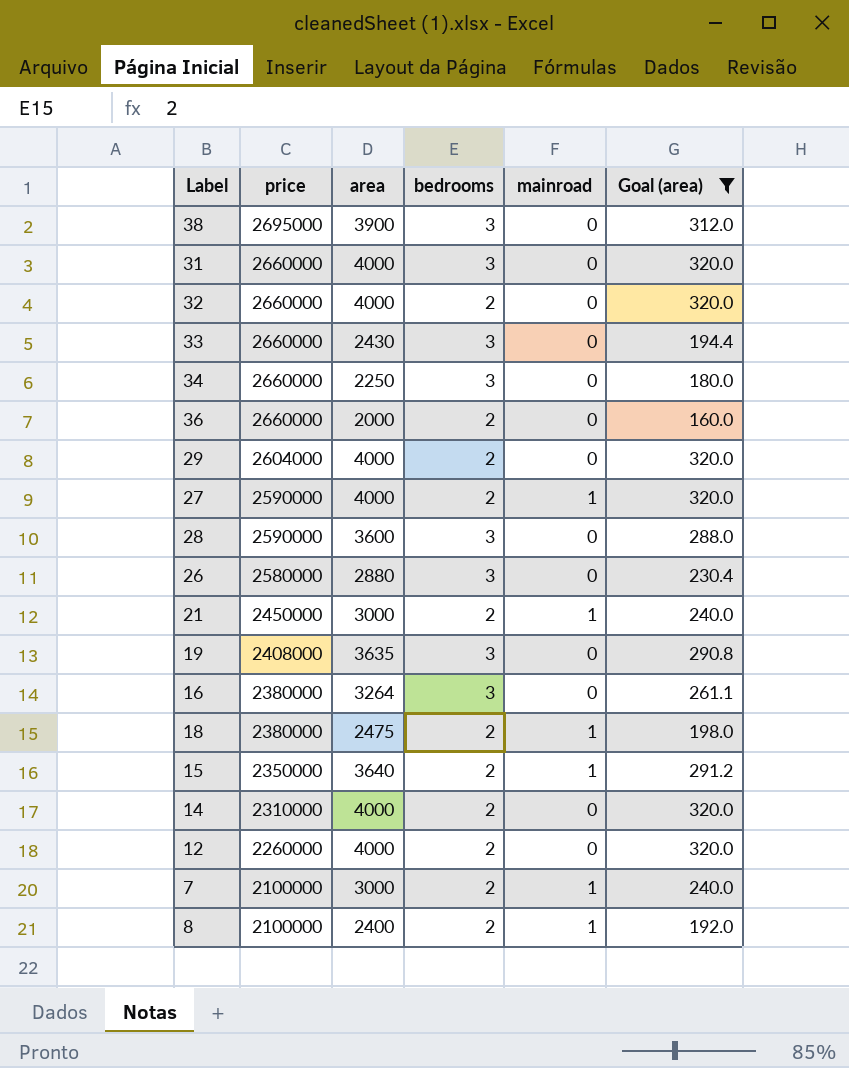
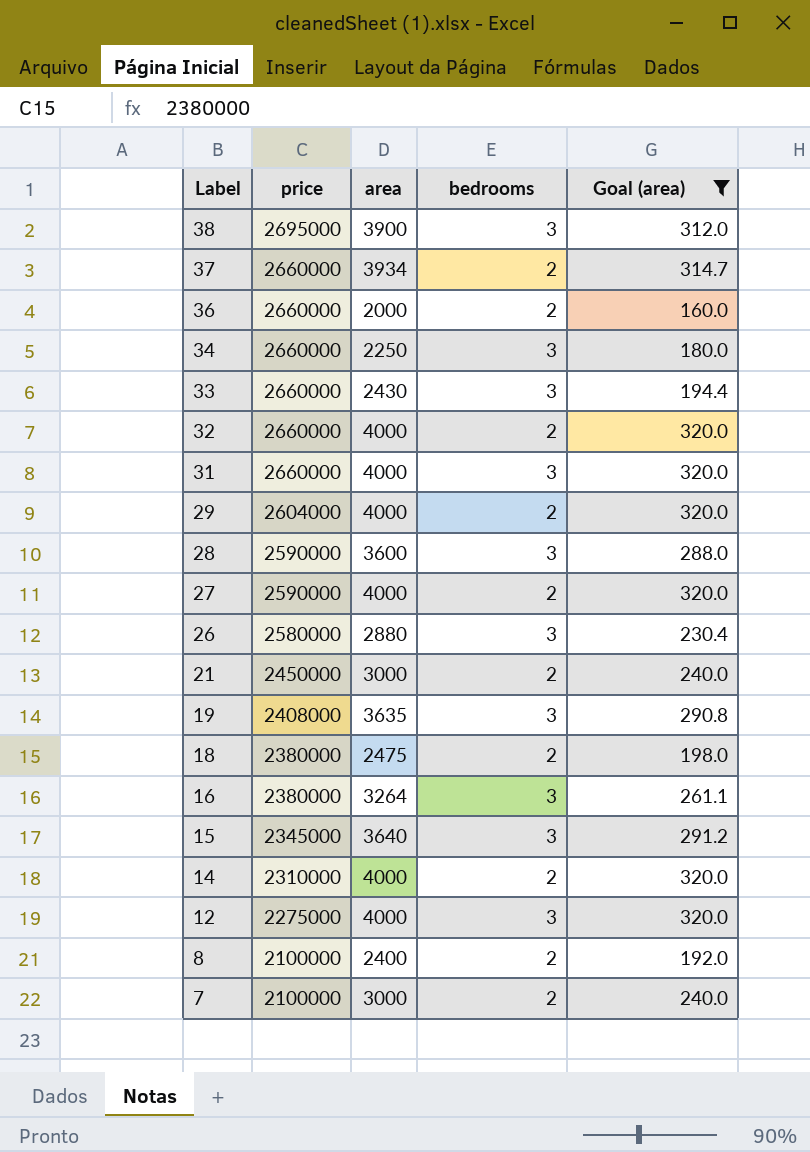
row order: price descending -> Label descending
column mainroad | position: 5 -> none
row 37: none -> 2660000 | 3934 | 2 | 314.7
15 | price: 2350000 -> 2345000
15 | bedrooms: 2 -> 3
12 | price: 2260000 -> 2275000
12 | bedrooms: 2 -> 3

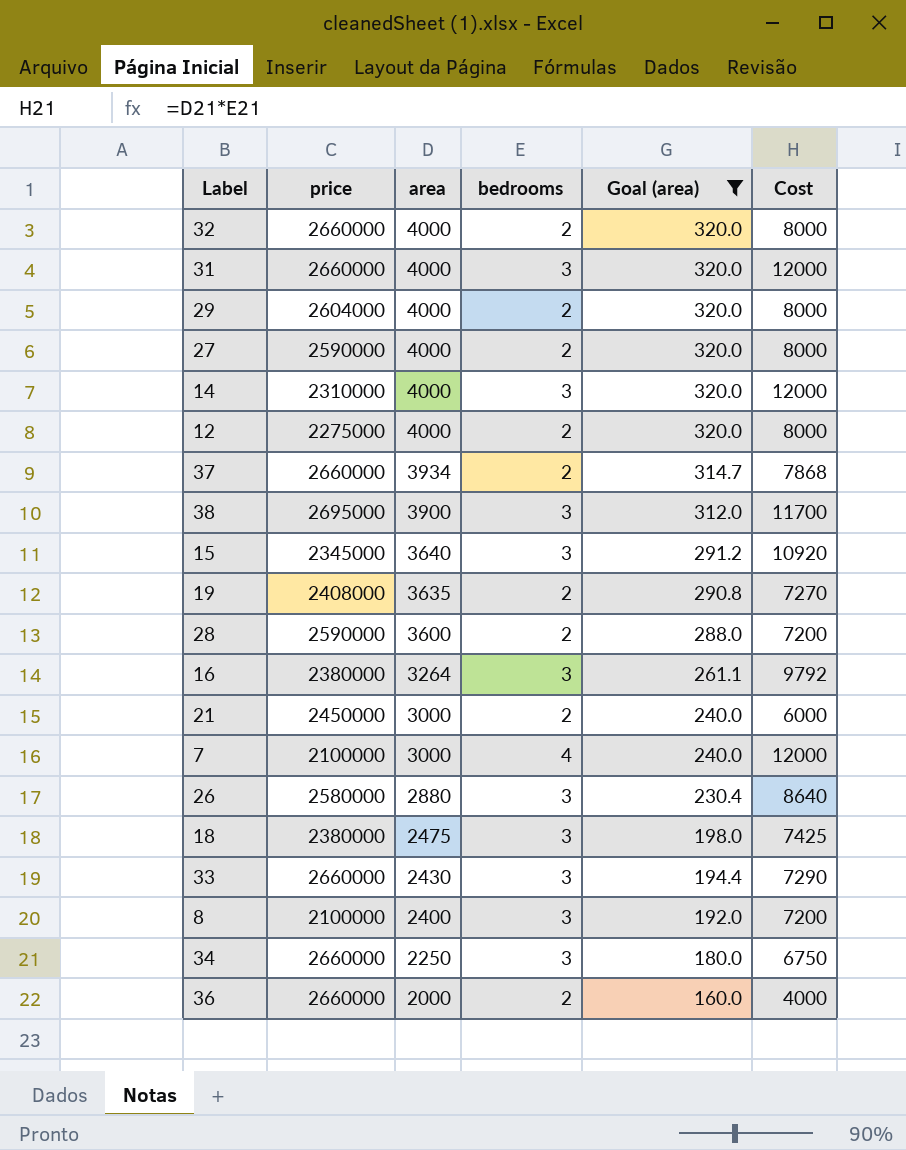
row order: Label descending -> area descending
column Cost | formula: none -> [area] * [bedrooms]
14 | bedrooms: 2 -> 3
12 | bedrooms: 3 -> 2
19 | bedrooms: 3 -> 2
28 | bedrooms: 3 -> 2
7 | bedrooms: 2 -> 4
18 | bedrooms: 2 -> 3
8 | bedrooms: 2 -> 3

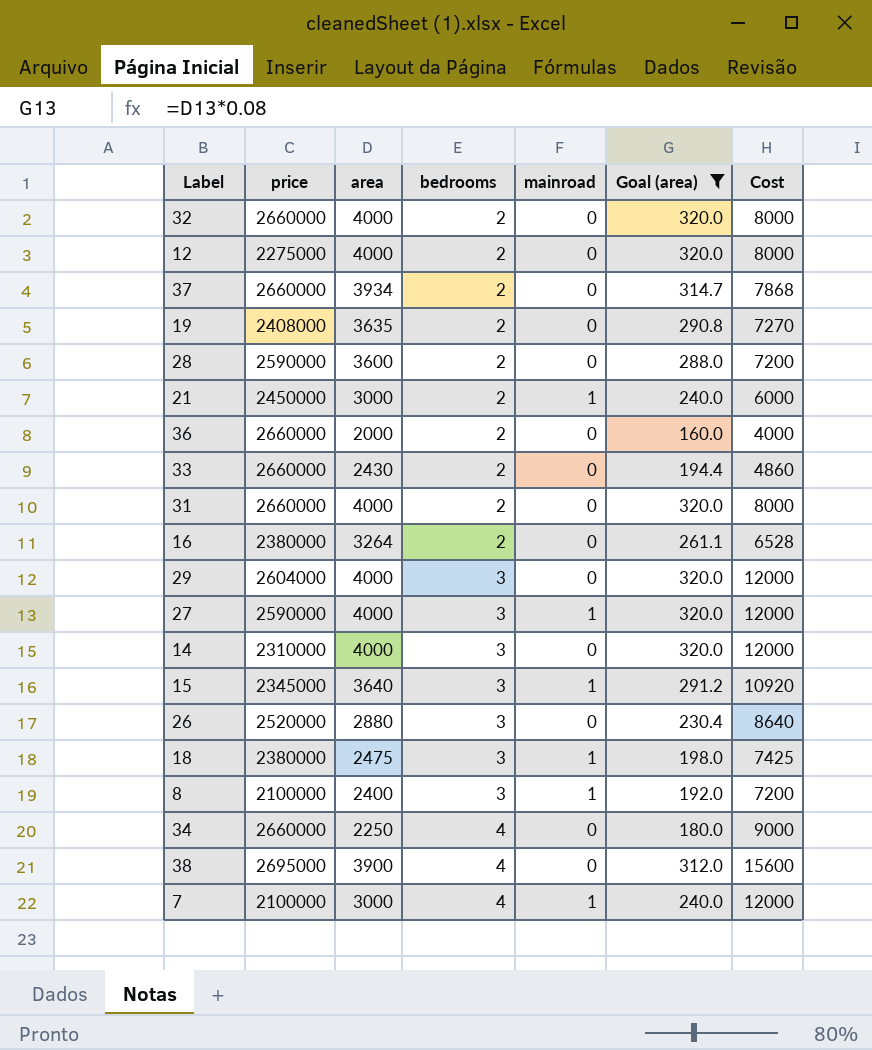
row order: area descending -> bedrooms ascending
column mainroad | position: none -> 5
33 | bedrooms: 3 -> 2
33 | Cost: 7290 -> 4860
31 | bedrooms: 3 -> 2
31 | Cost: 12000 -> 8000
16 | bedrooms: 3 -> 2
16 | Cost: 9792 -> 6528
29 | bedrooms: 2 -> 3
29 | Cost: 8000 -> 12000
27 | bedrooms: 2 -> 3
27 | Cost: 8000 -> 12000
26 | price: 2580000 -> 2520000
34 | bedrooms: 3 -> 4
34 | Cost: 6750 -> 9000
38 | bedrooms: 3 -> 4
38 | Cost: 11700 -> 15600

